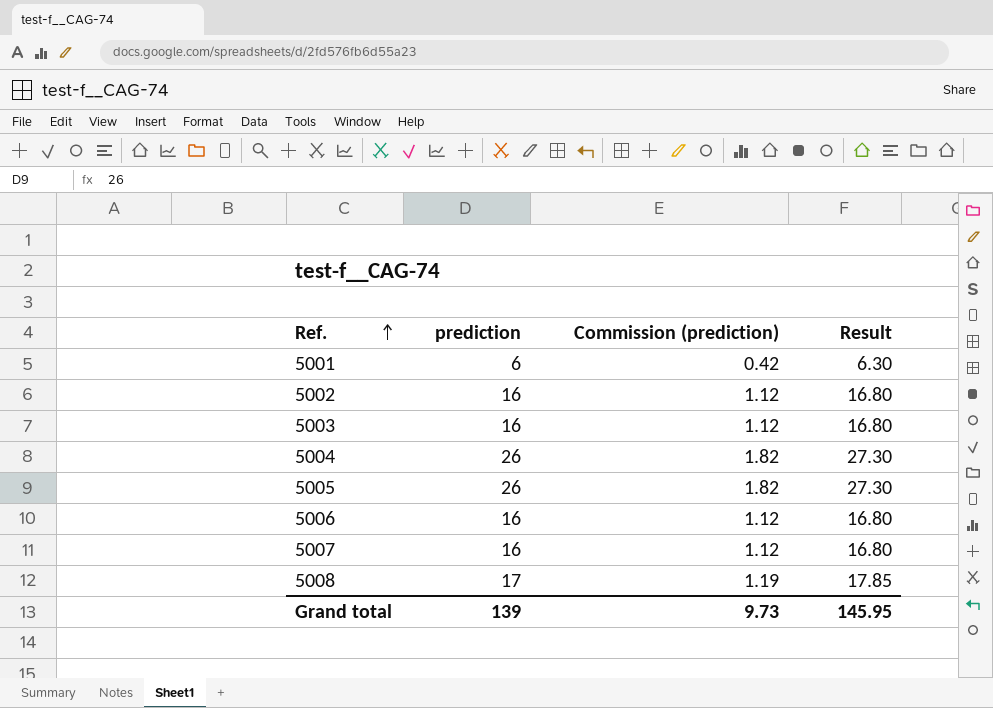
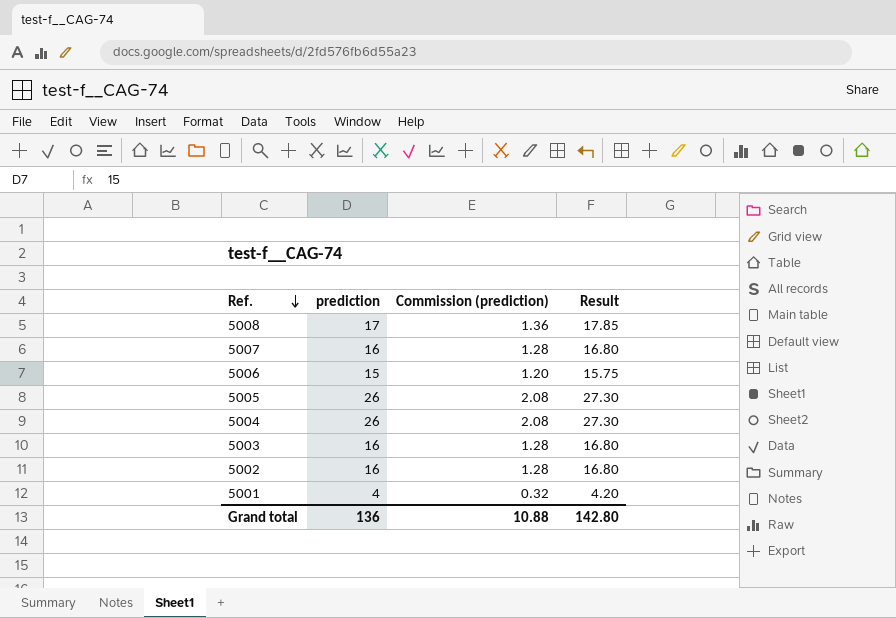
row order: Ref. ascending -> Ref. descending
column Commission (prediction) | formula: [prediction] * 0.07 -> [prediction] * 0.08
5006 | prediction: 16 -> 15
5006 | Result: 16.80 -> 15.75
5001 | prediction: 6 -> 4
5001 | Result: 6.30 -> 4.20
Grand total | prediction: 139 -> 136
Grand total | Commission (prediction): 9.73 -> 10.88
Grand total | Result: 145.95 -> 142.80

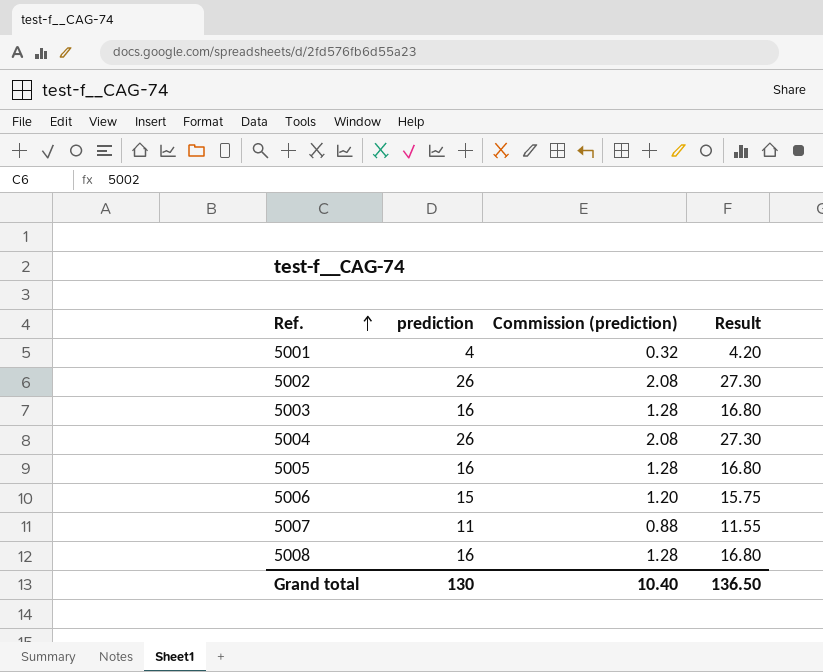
row order: Ref. descending -> Ref. ascending
5002 | prediction: 16 -> 26
5002 | Commission (prediction): 1.28 -> 2.08
5002 | Result: 16.80 -> 27.30
5005 | prediction: 26 -> 16
5005 | Commission (prediction): 2.08 -> 1.28
5005 | Result: 27.30 -> 16.80
5007 | prediction: 16 -> 11
5007 | Commission (prediction): 1.28 -> 0.88
5007 | Result: 16.80 -> 11.55
5008 | prediction: 17 -> 16
5008 | Commission (prediction): 1.36 -> 1.28
5008 | Result: 17.85 -> 16.80
Grand total | prediction: 136 -> 130
Grand total | Commission (prediction): 10.88 -> 10.40
Grand total | Result: 142.80 -> 136.50

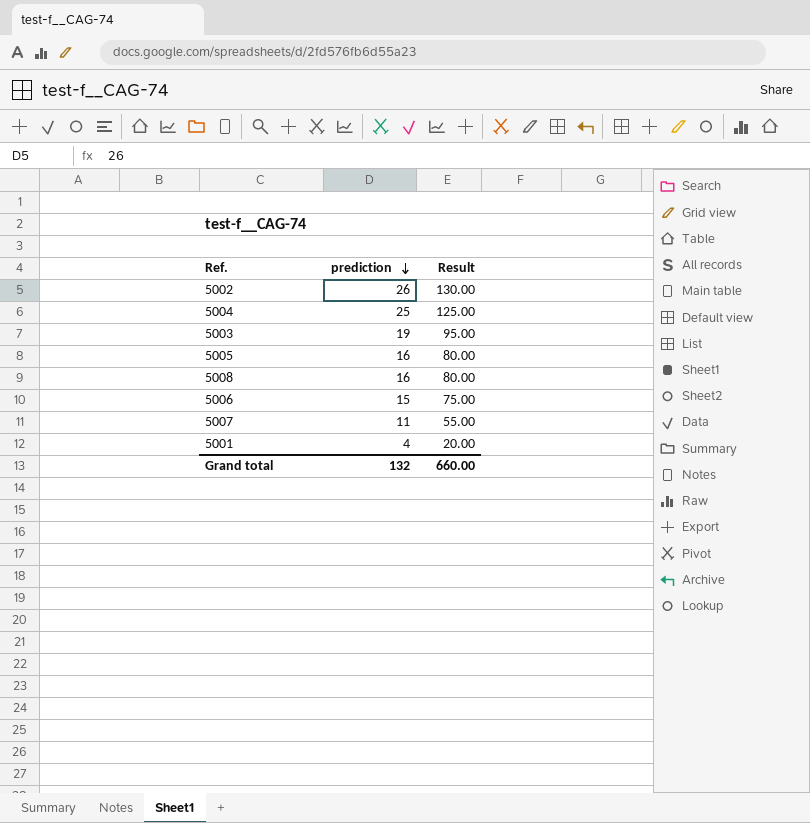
row order: Ref. ascending -> prediction descending
column Commission (prediction) | formula: [prediction] * 0.08 -> none
column Result | formula: [prediction] * 1.05 -> [prediction] * 5
5004 | prediction: 26 -> 25
5003 | prediction: 16 -> 19
Grand total | prediction: 130 -> 132
Grand total | Result: 136.50 -> 660.00

